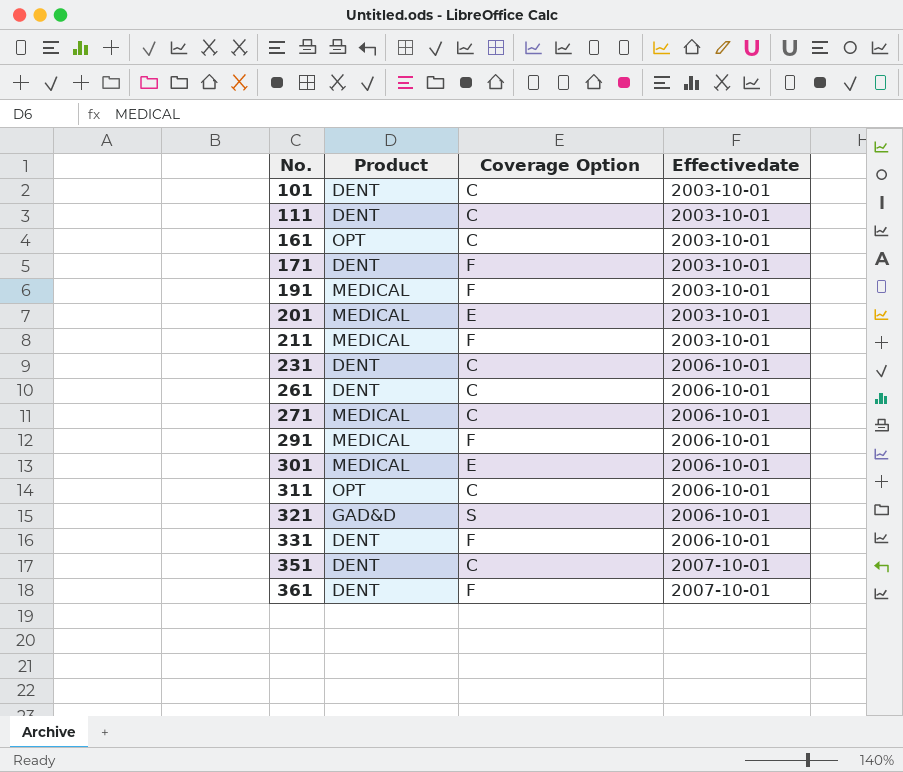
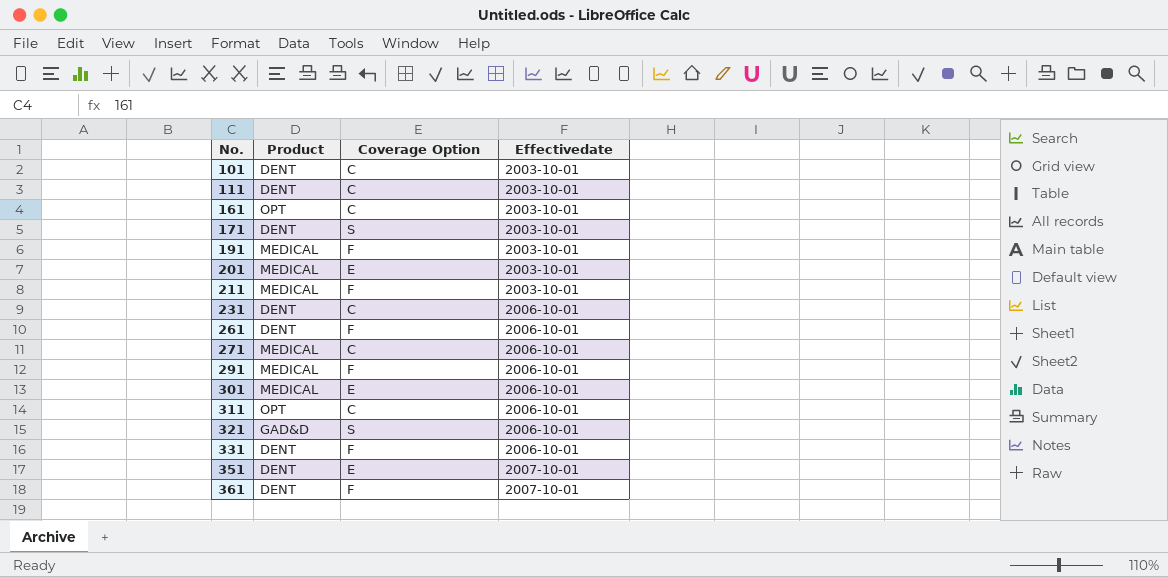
171 | Coverage Option: F -> S
261 | Coverage Option: C -> F
351 | Coverage Option: C -> E

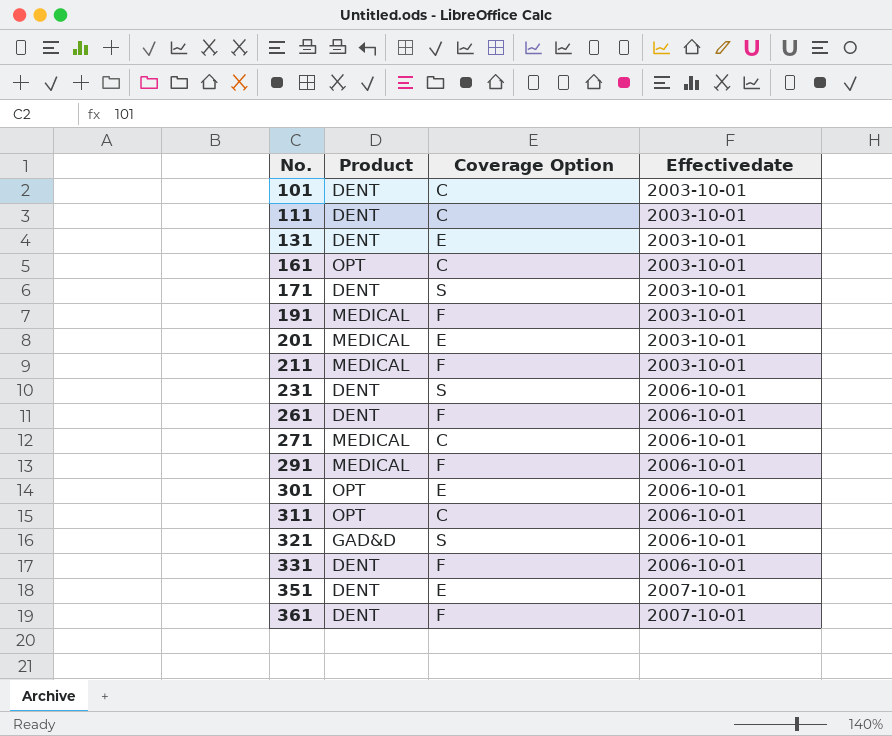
row 131: none -> DENT | E | 2003-10-01
231 | Coverage Option: C -> S
301 | Product: MEDICAL -> OPT

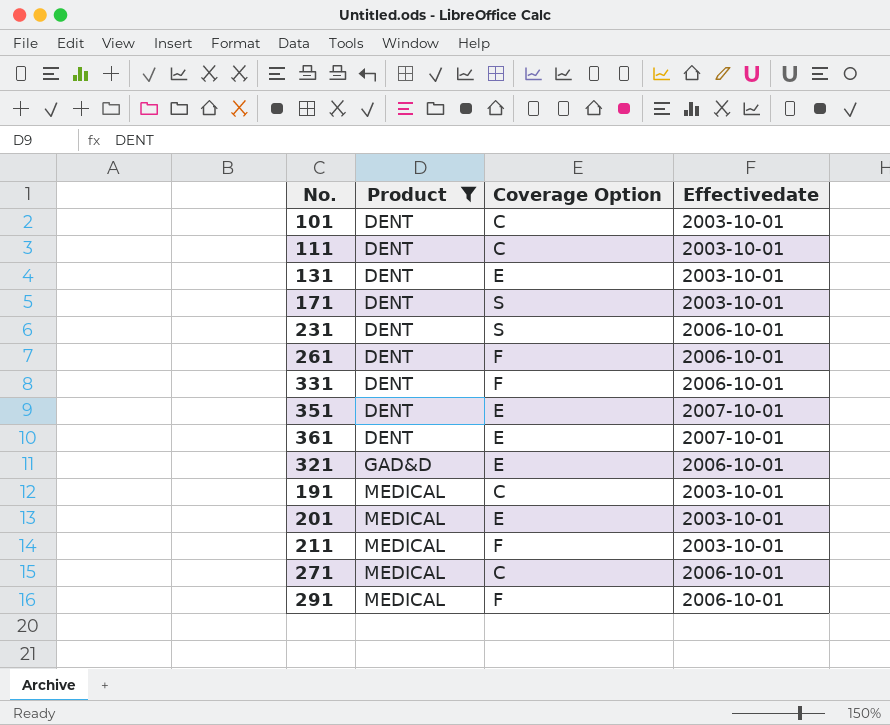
filter: none -> Product != OPT
row order: No. ascending -> Product ascending
361 | Coverage Option: F -> E
321 | Coverage Option: S -> E
191 | Coverage Option: F -> C

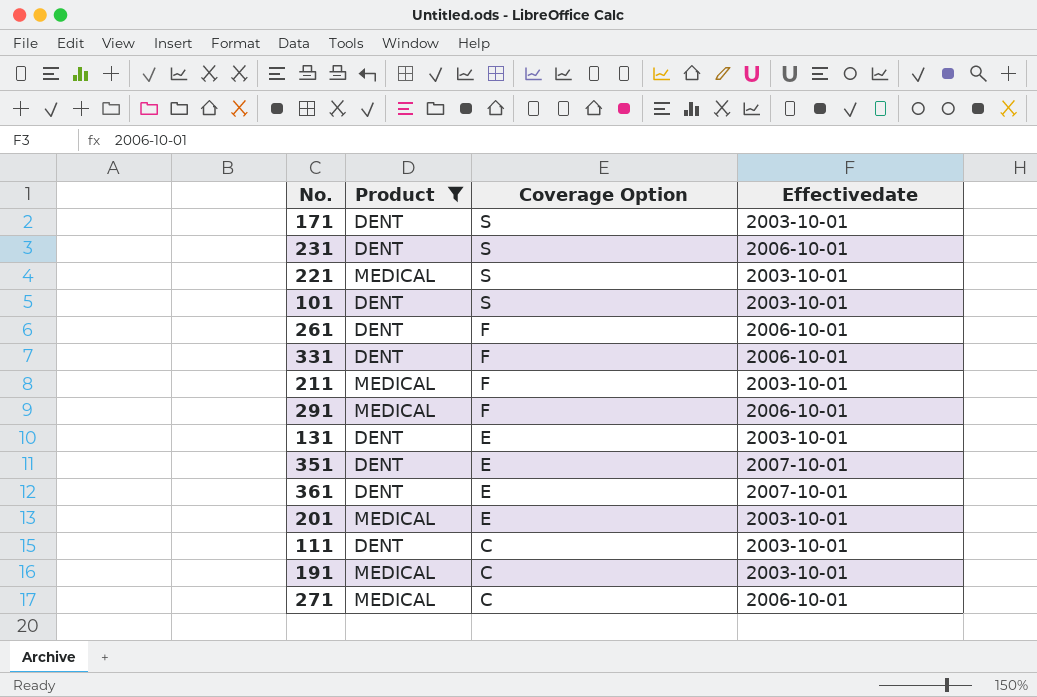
row order: Product ascending -> Coverage Option descending
row 321: GAD&D | E | 2006-10-01 -> none
row 221: none -> MEDICAL | S | 2003-10-01
101 | Coverage Option: C -> S

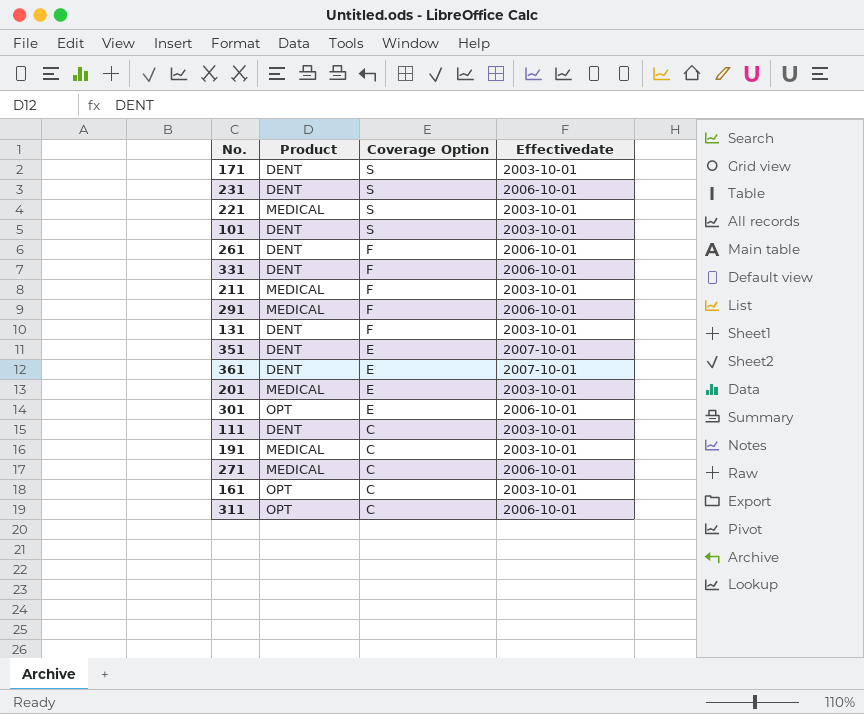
filter: Product != OPT -> none
131 | Coverage Option: E -> F

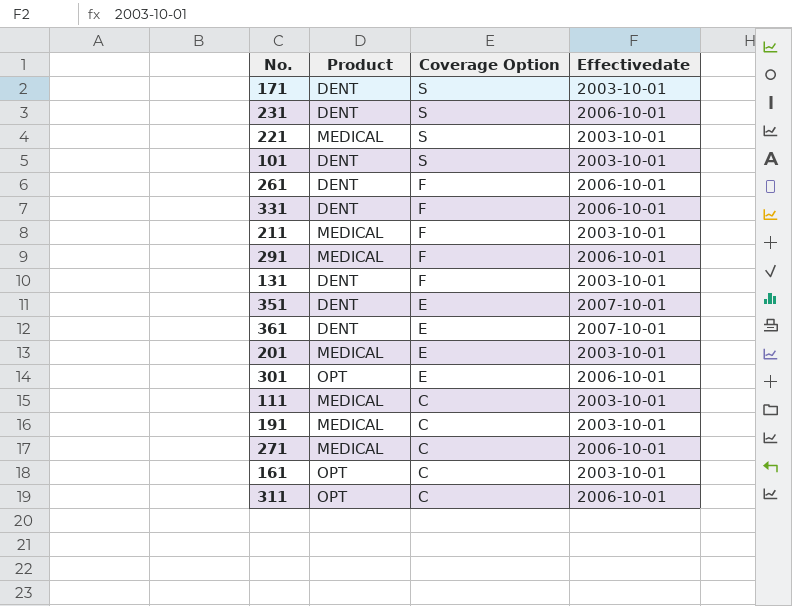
111 | Product: DENT -> MEDICAL

